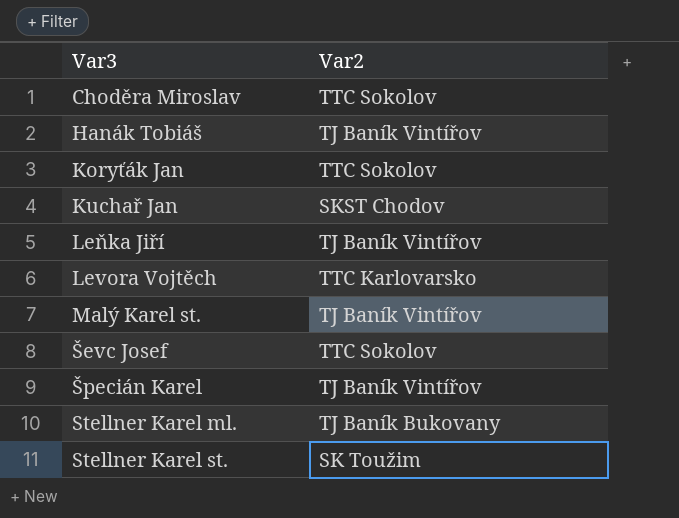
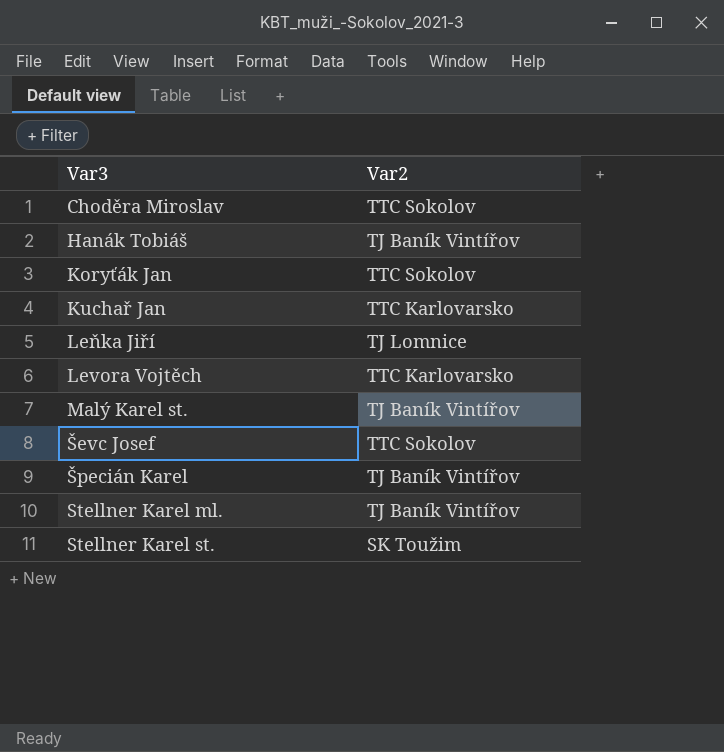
Kuchař Jan | Var2: SKST Chodov -> TTC Karlovarsko
Leňka Jiří | Var2: TJ Baník Vintířov -> TJ Lomnice
Stellner Karel ml. | Var2: TJ Baník Bukovany -> TJ Baník Vintířov

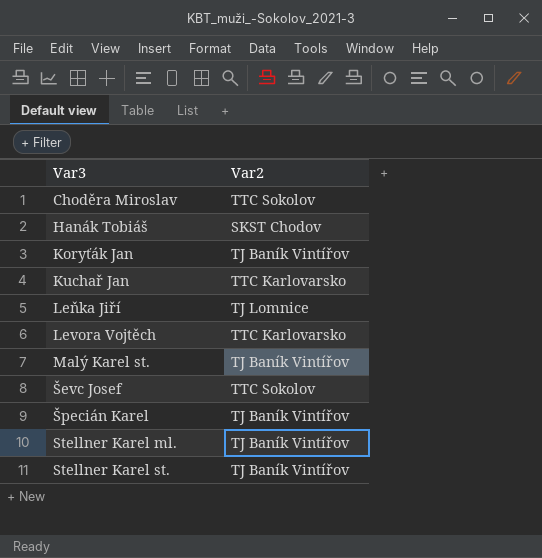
Hanák Tobiáš | Var2: TJ Baník Vintířov -> SKST Chodov
Koryťák Jan | Var2: TTC Sokolov -> TJ Baník Vintířov
Stellner Karel st. | Var2: SK Toužim -> TJ Baník Vintířov

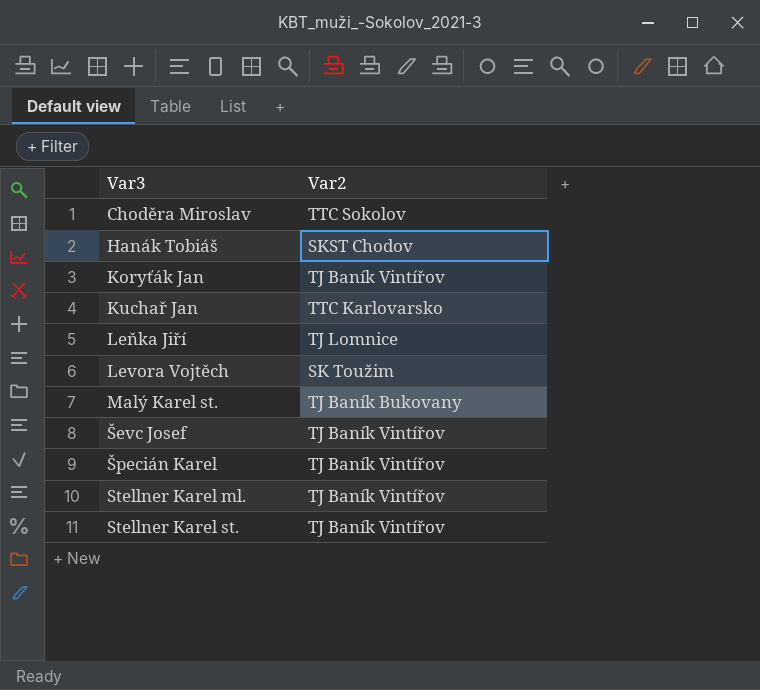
Levora Vojtěch | Var2: TTC Karlovarsko -> SK Toužim
Malý Karel st. | Var2: TJ Baník Vintířov -> TJ Baník Bukovany
Ševc Josef | Var2: TTC Sokolov -> TJ Baník Vintířov

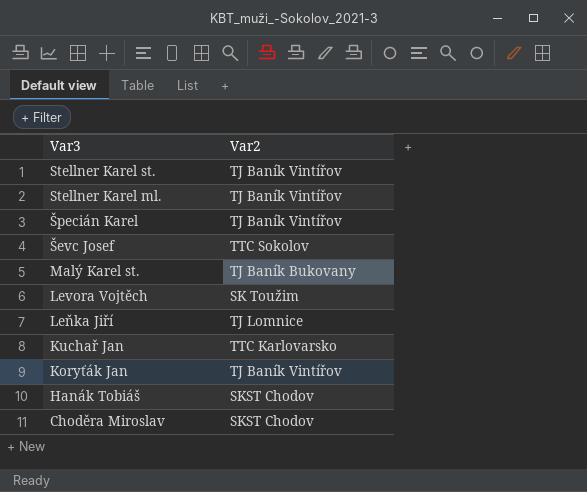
row order: Var3 ascending -> Var3 descending
Ševc Josef | Var2: TJ Baník Vintířov -> TTC Sokolov
Choděra Miroslav | Var2: TTC Sokolov -> SKST Chodov

